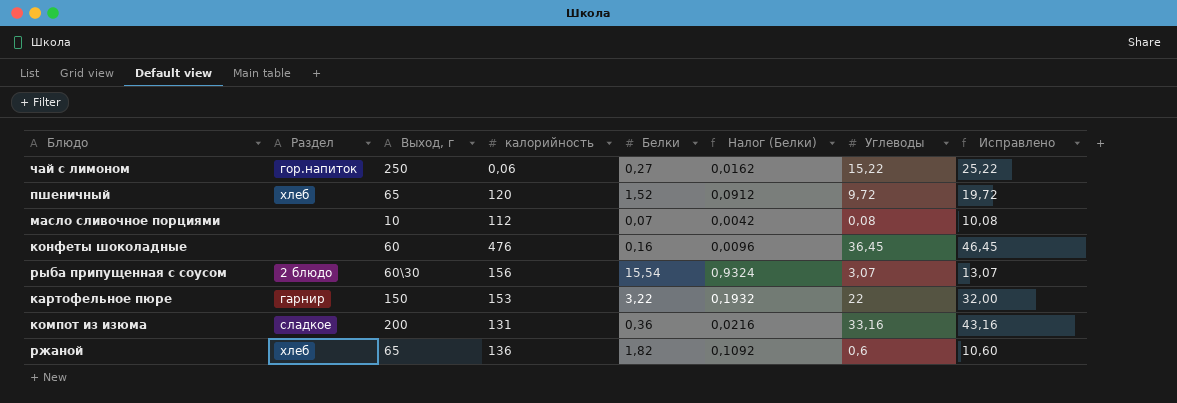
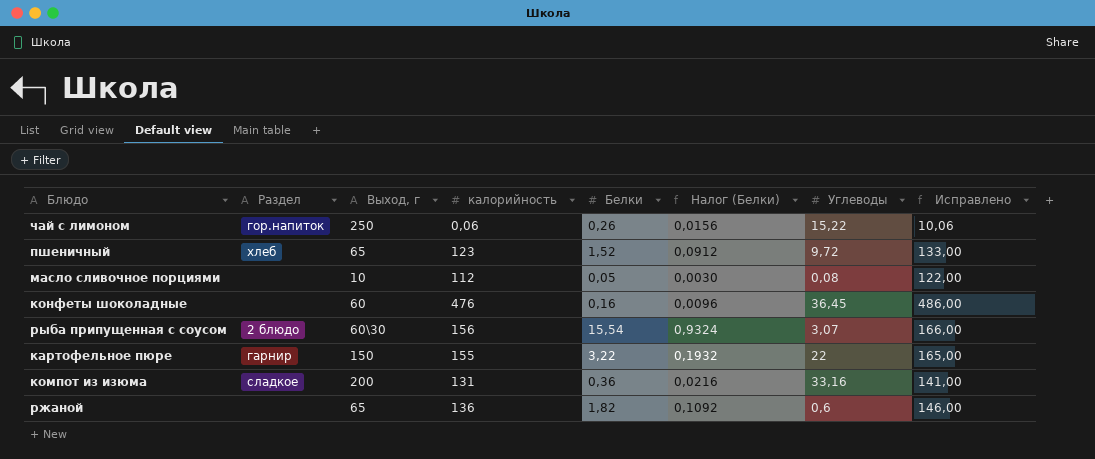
column Исправлено | formula: [Углеводы] + 10 -> [калорийность] + 10
чай с лимоном | Белки: 0,27 -> 0,26
чай с лимоном | Налог (Белки): 0,0162 -> 0,0156
пшеничный | калорийность: 120 -> 123
масло сливочное порциями | Белки: 0,07 -> 0,05
масло сливочное порциями | Налог (Белки): 0,0042 -> 0,0030
картофельное пюре | калорийность: 153 -> 155
ржаной | Раздел: хлеб -> none

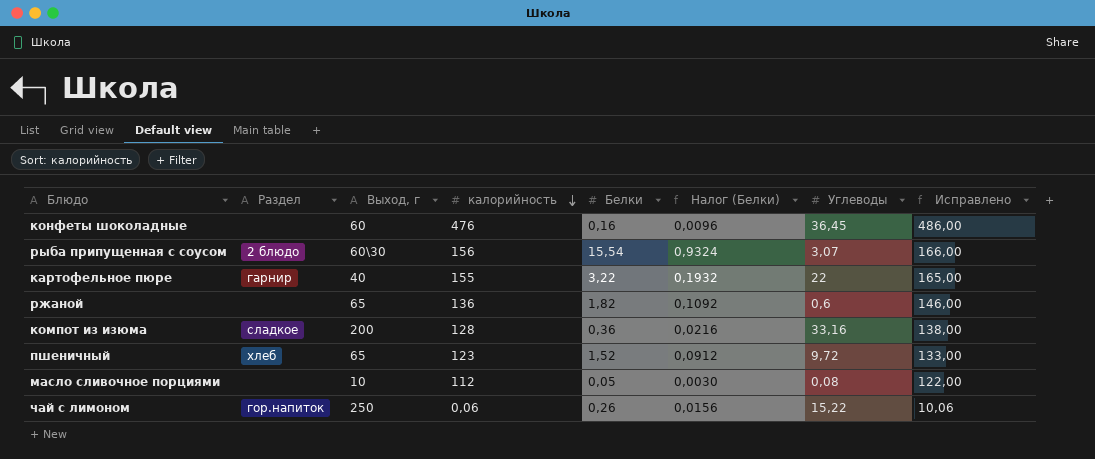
row order: none -> калорийность descending
картофельное пюре | Выход, г: 150 -> 40
компот из изюма | калорийность: 131 -> 128
компот из изюма | Исправлено: 141,00 -> 138,00

